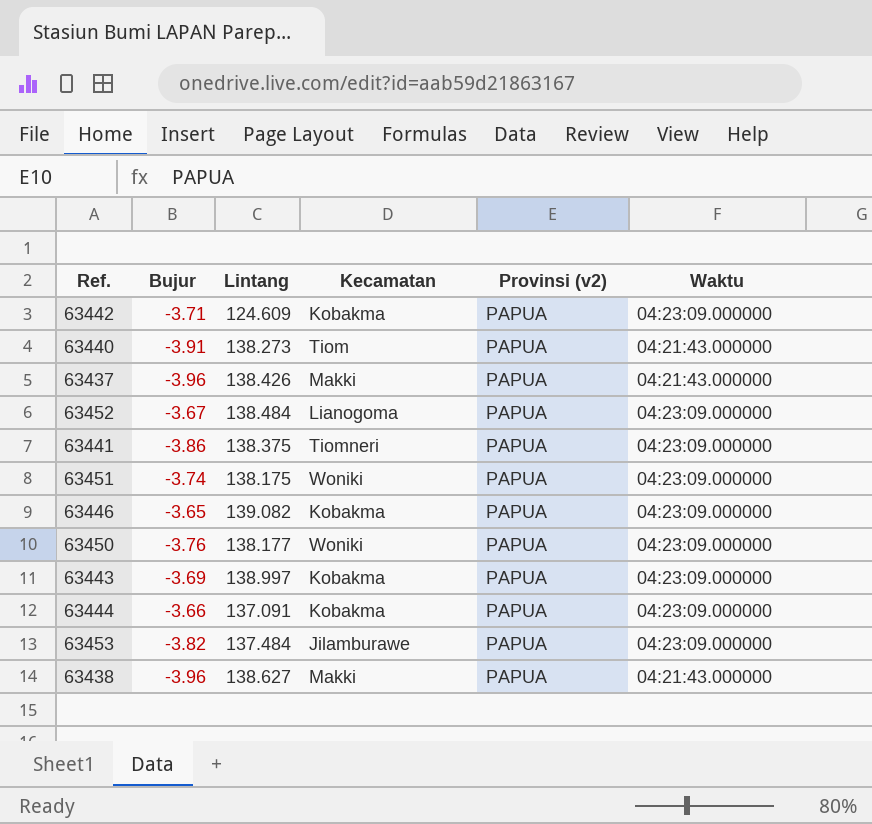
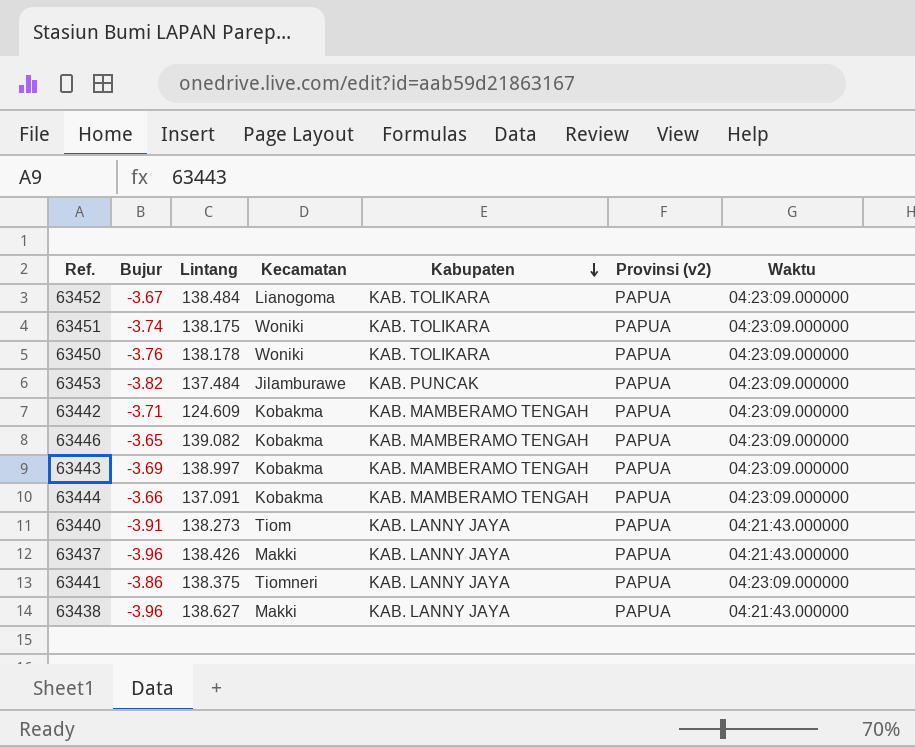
row order: none -> Kabupaten descending
column Kabupaten | position: none -> 5
63450 | Lintang: 138.177 -> 138.178

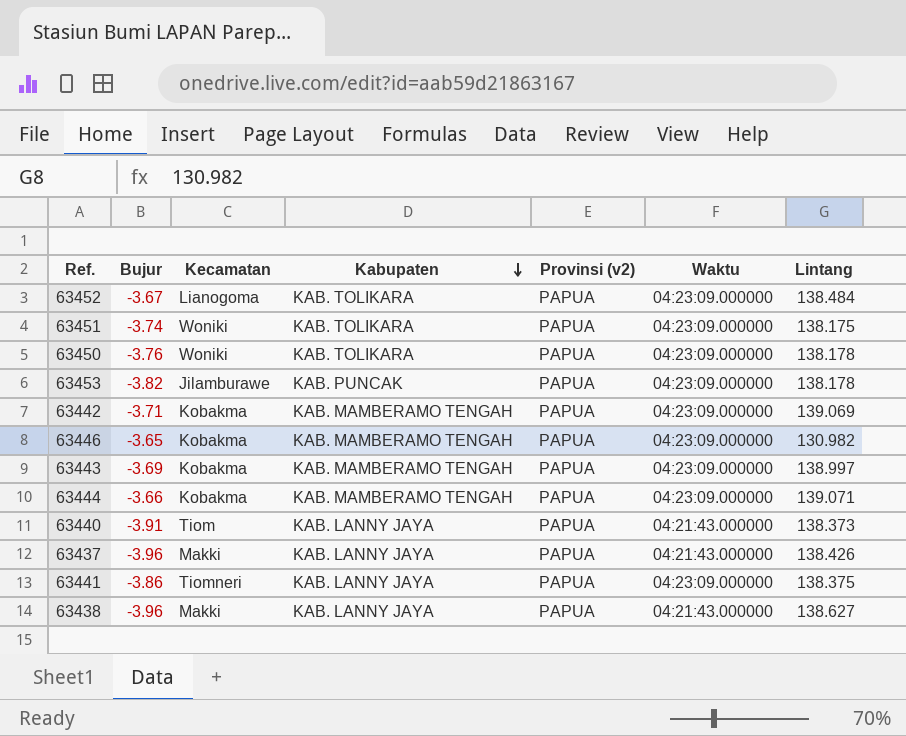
column Lintang | position: 3 -> 7
63453 | Lintang: 137.484 -> 138.178
63442 | Lintang: 124.609 -> 139.069
63446 | Lintang: 139.082 -> 130.982
63444 | Lintang: 137.091 -> 139.071
63440 | Lintang: 138.273 -> 138.373

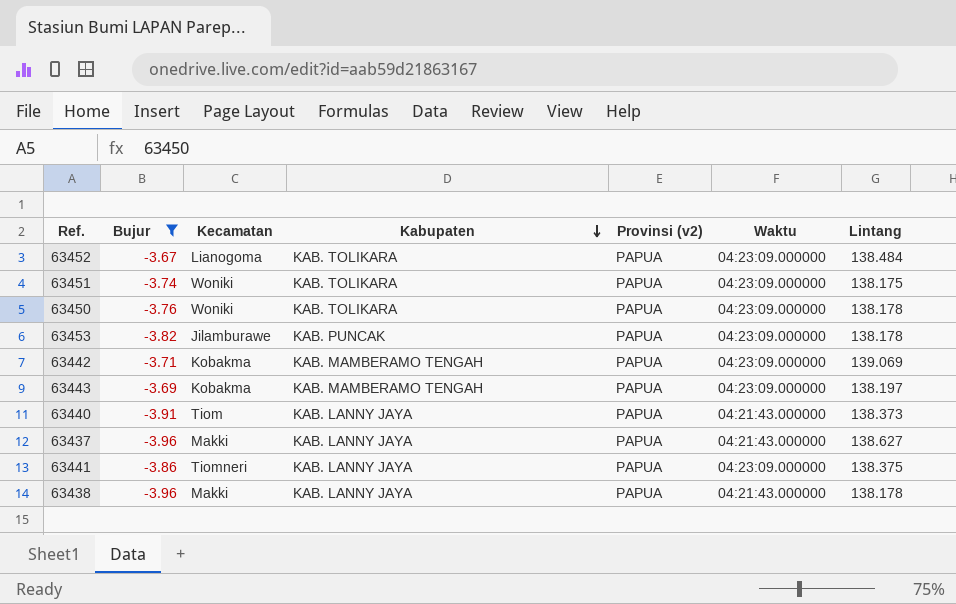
filter: none -> Bujur <= -3.67
63443 | Lintang: 138.997 -> 138.197
63437 | Lintang: 138.426 -> 138.627
63438 | Lintang: 138.627 -> 138.178

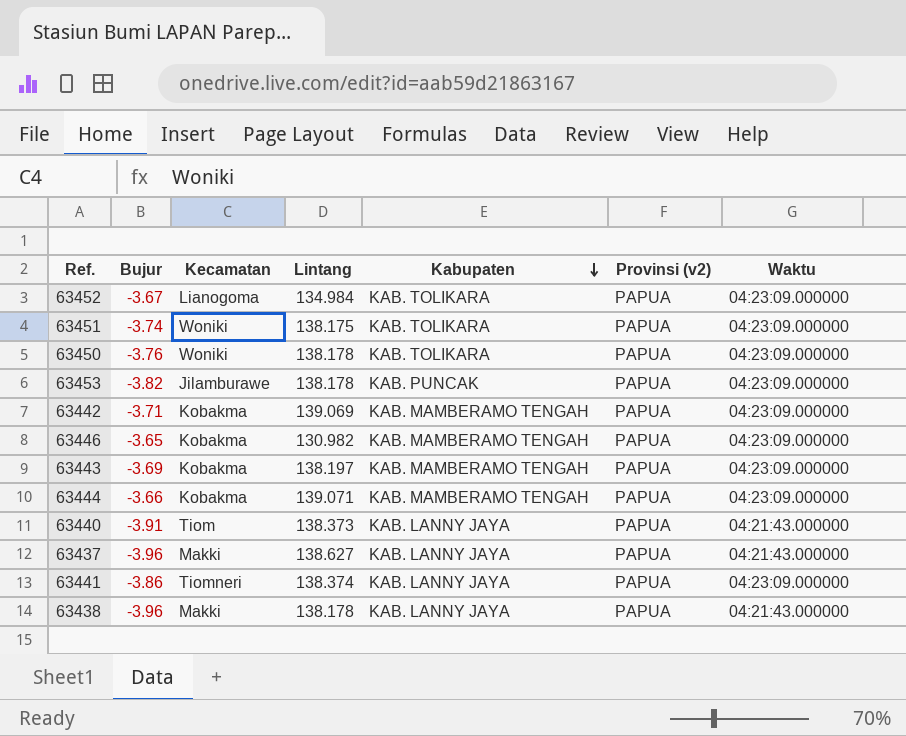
filter: Bujur <= -3.67 -> none
column Lintang | position: 7 -> 4
63452 | Lintang: 138.484 -> 134.984
63441 | Lintang: 138.375 -> 138.374

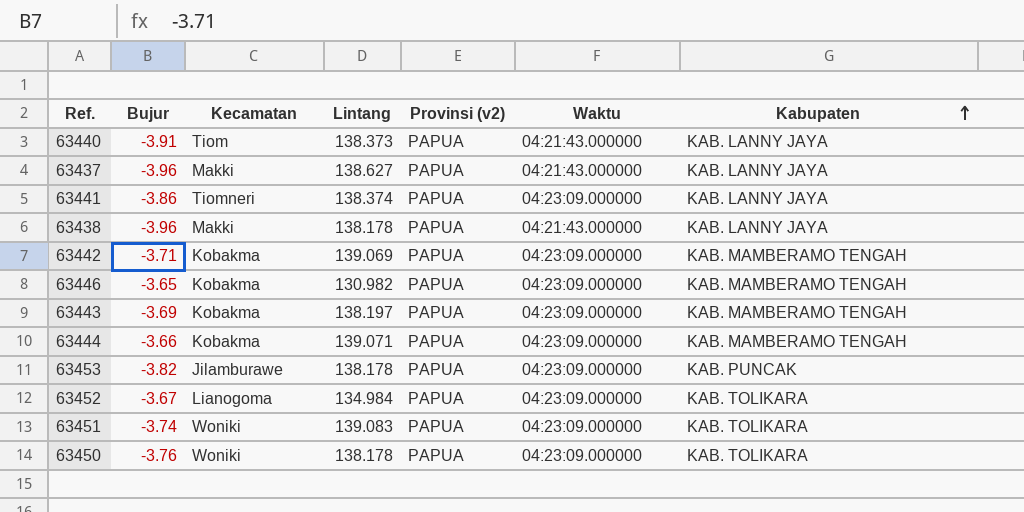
row order: Kabupaten descending -> Kabupaten ascending
column Kabupaten | position: 5 -> 7
63451 | Lintang: 138.175 -> 139.083

